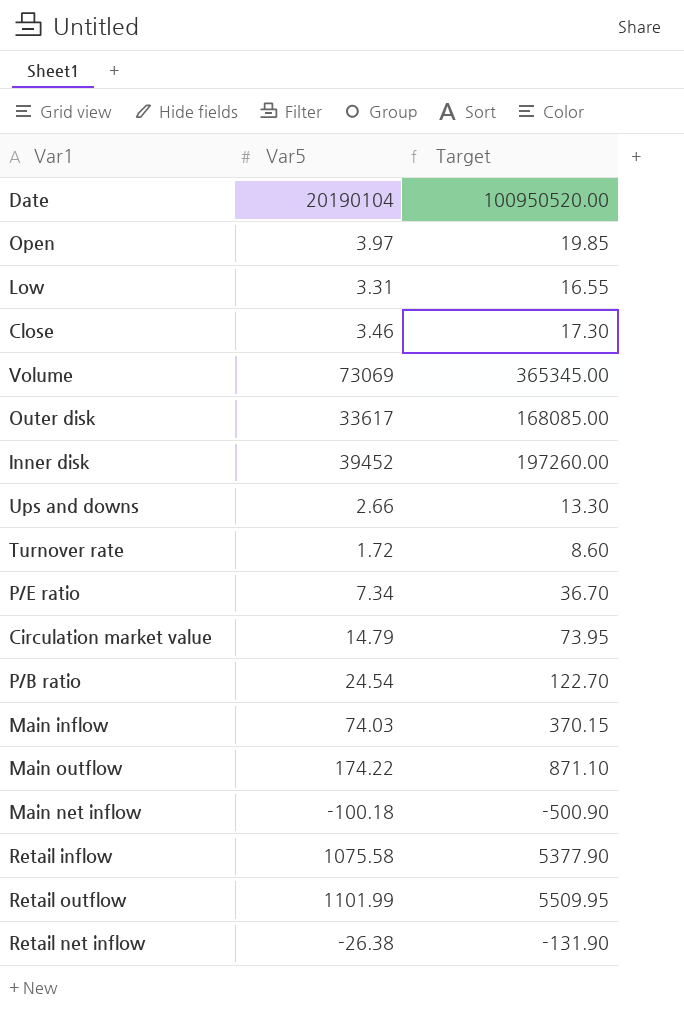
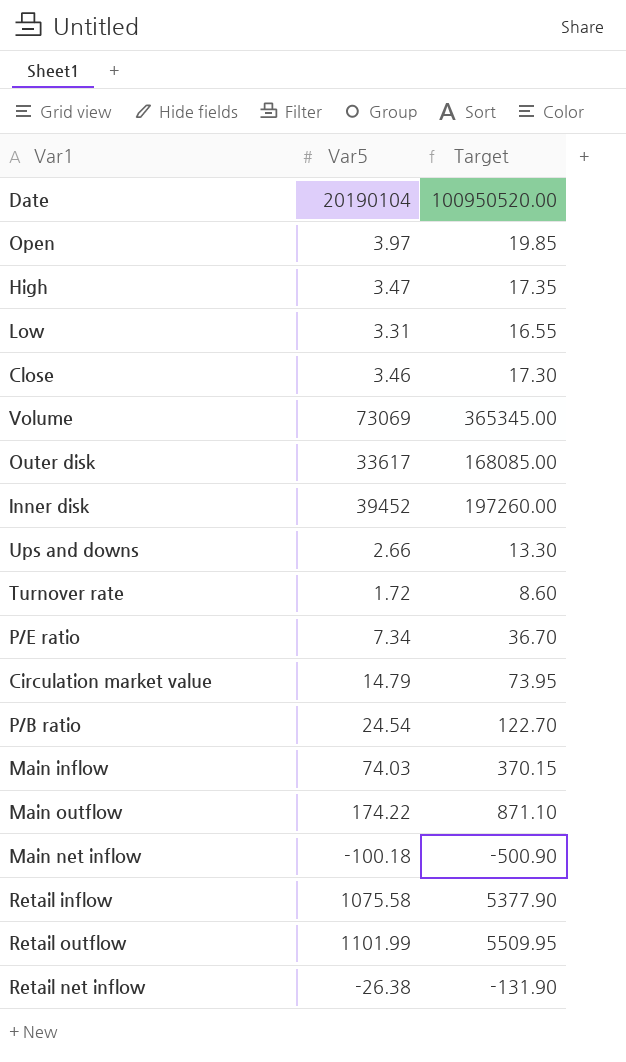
row High: none -> 3.47 | 17.35

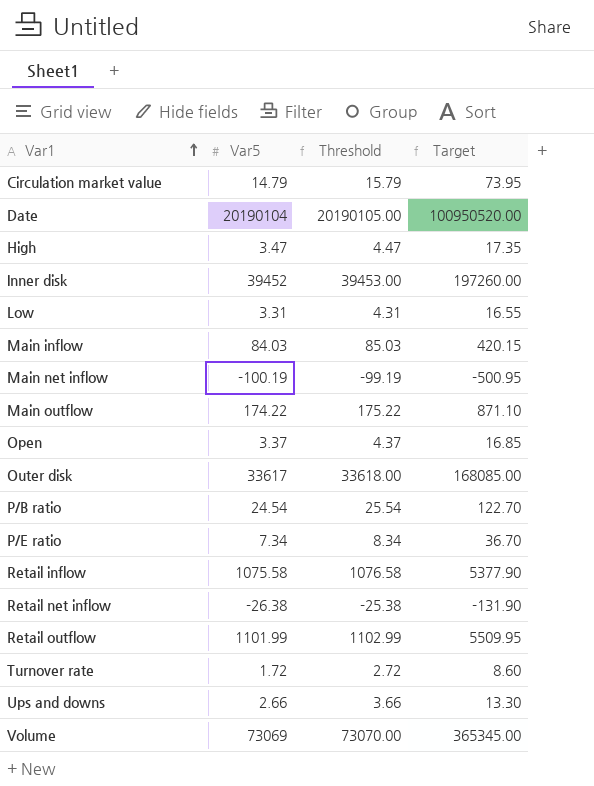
row order: none -> Var1 ascending
column Threshold | formula: none -> [Var5] + 1
row Close: 3.46 | 17.30 -> none
Main inflow | Var5: 74.03 -> 84.03
Main inflow | Target: 370.15 -> 420.15
Main net inflow | Var5: -100.18 -> -100.19
Main net inflow | Target: -500.90 -> -500.95
Open | Var5: 3.97 -> 3.37
Open | Target: 19.85 -> 16.85

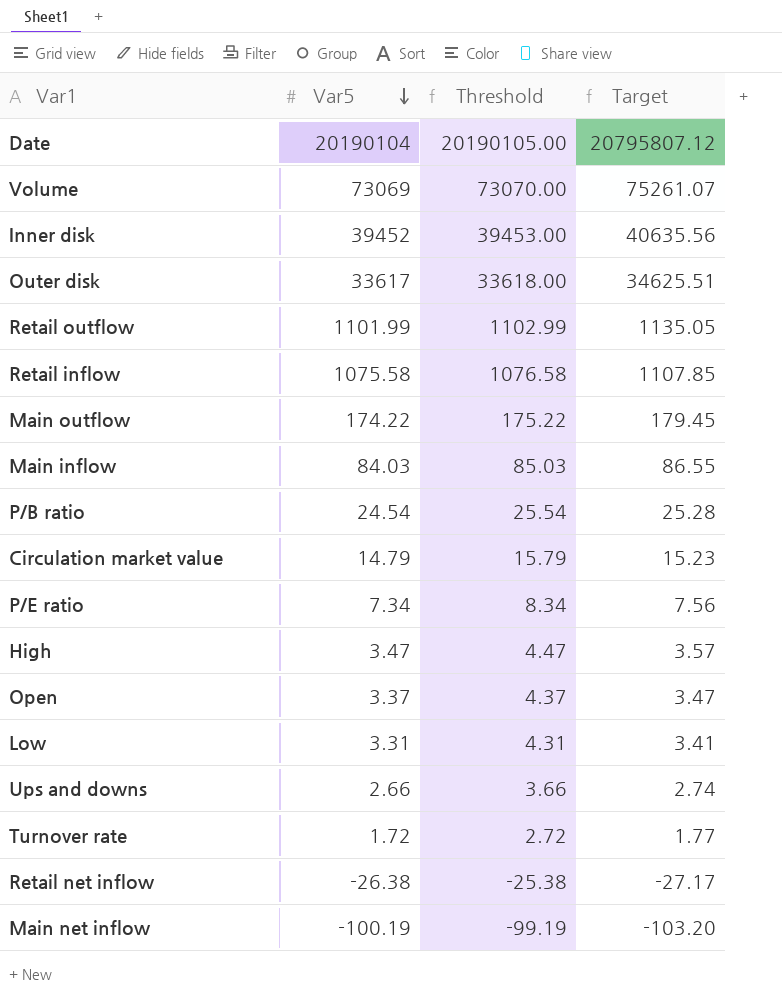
row order: Var1 ascending -> Var5 descending
column Target | formula: [Var5] * 5 -> [Var5] * 1.03

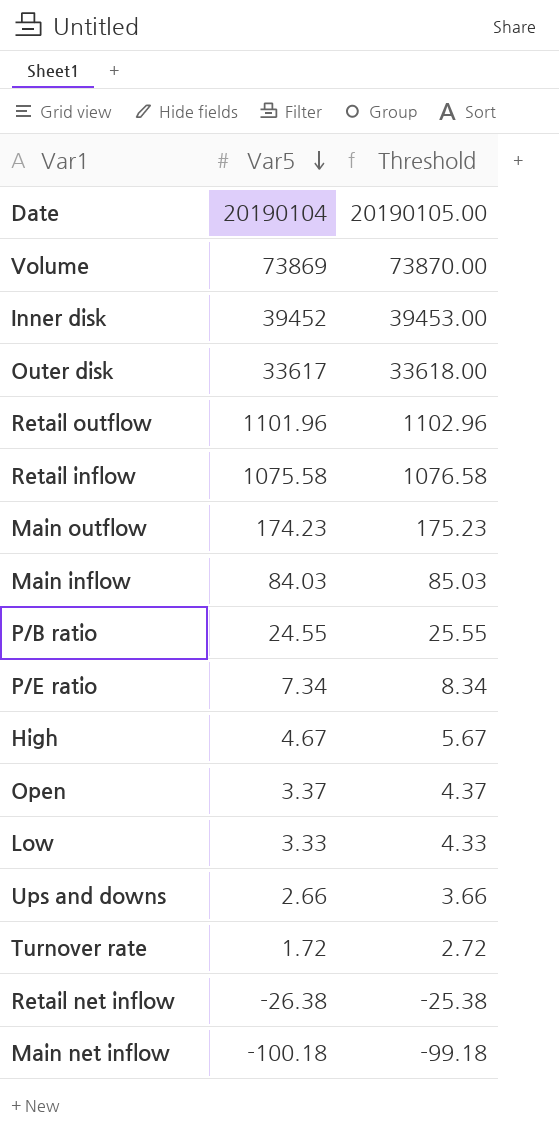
column Target | formula: [Var5] * 1.03 -> none
row Circulation market value: 14.79 | 15.79 | 15.23 -> none
Volume | Var5: 73069 -> 73869
Volume | Threshold: 73070.00 -> 73870.00
Retail outflow | Var5: 1101.99 -> 1101.96
Retail outflow | Threshold: 1102.99 -> 1102.96
Main outflow | Var5: 174.22 -> 174.23
Main outflow | Threshold: 175.22 -> 175.23
P/B ratio | Var5: 24.54 -> 24.55
P/B ratio | Threshold: 25.54 -> 25.55
High | Var5: 3.47 -> 4.67
High | Threshold: 4.47 -> 5.67
Low | Var5: 3.31 -> 3.33
Low | Threshold: 4.31 -> 4.33
Main net inflow | Var5: -100.19 -> -100.18
Main net inflow | Threshold: -99.19 -> -99.18

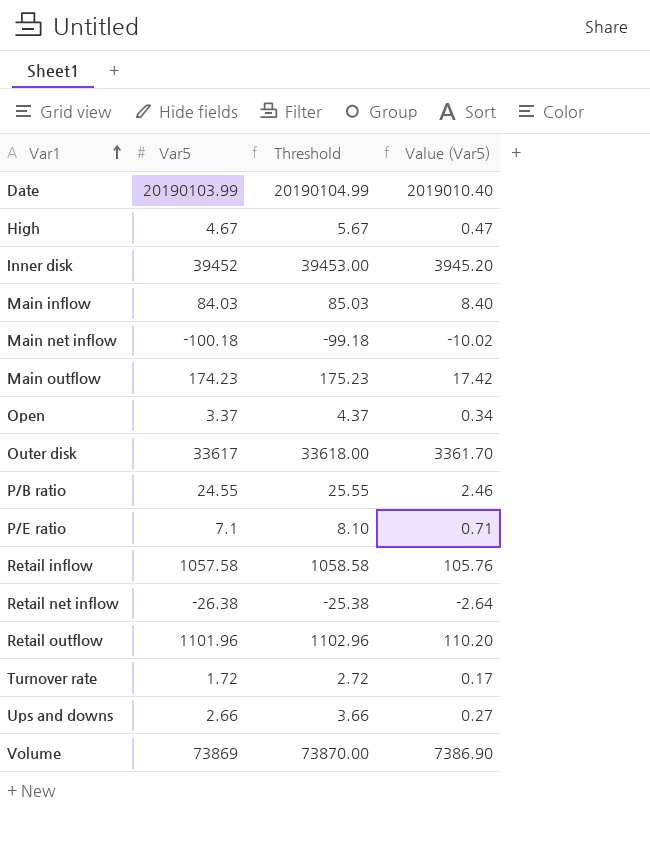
row order: Var5 descending -> Var1 ascending
column Value (Var5) | formula: none -> [Var5] * 0.1
row Low: 3.33 | 4.33 -> none
Date | Var5: 20190104 -> 20190103.99
Date | Threshold: 20190105.00 -> 20190104.99
P/E ratio | Var5: 7.34 -> 7.1
P/E ratio | Threshold: 8.34 -> 8.10
Retail inflow | Var5: 1075.58 -> 1057.58
Retail inflow | Threshold: 1076.58 -> 1058.58

